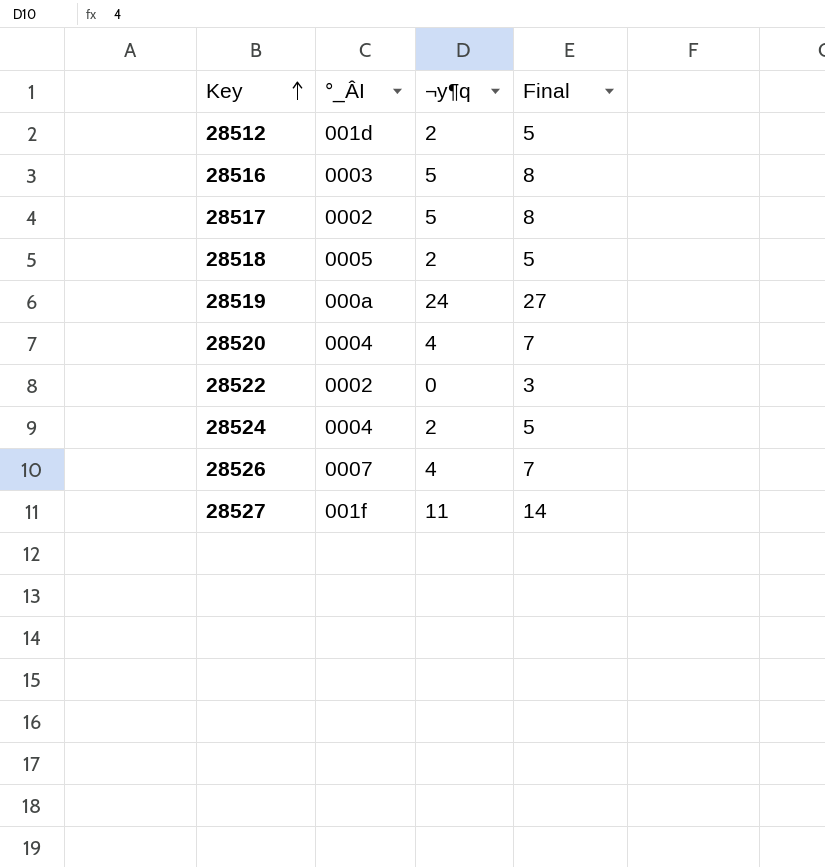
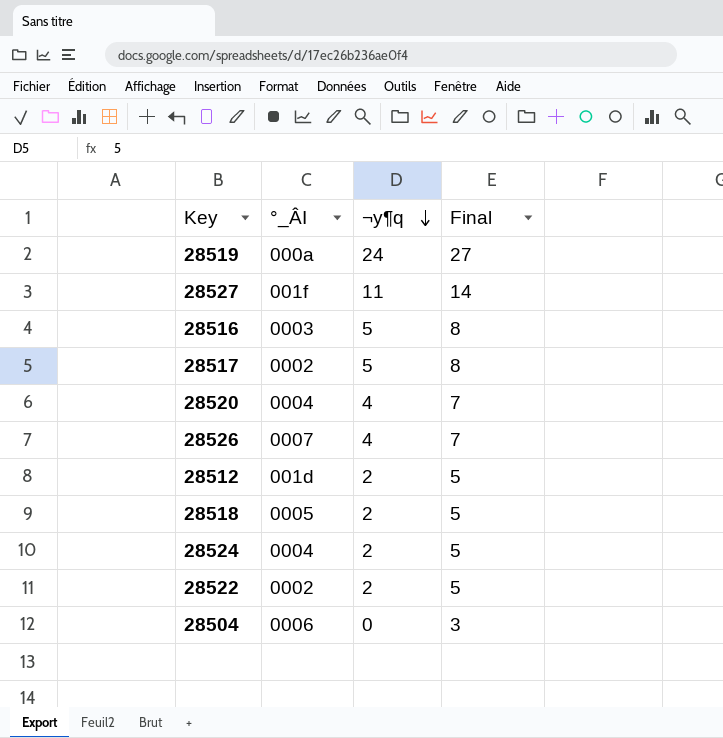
row order: Key ascending -> ¬y¶q descending
28522 | ¬y¶q: 0 -> 2
28522 | Final: 3 -> 5
row 28504: none -> 0006 | 0 | 3

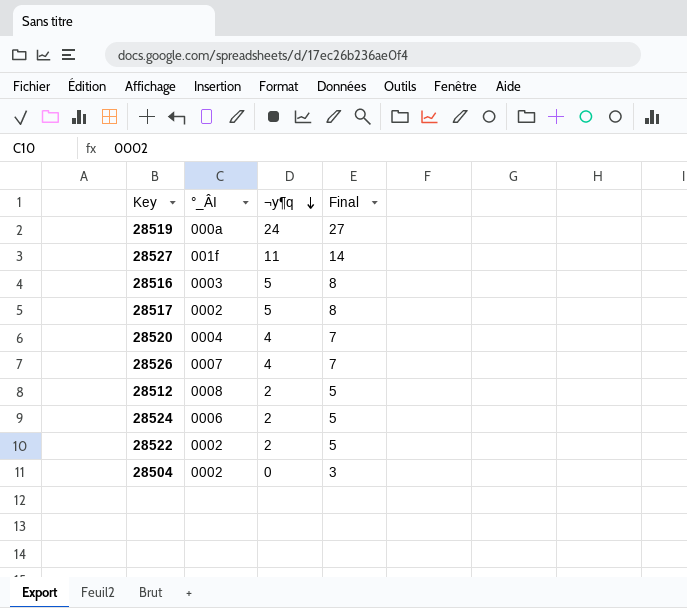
row 28518: 0005 | 2 | 5 -> none
28512 | °_ÂI: 001d -> 0008
28524 | °_ÂI: 0004 -> 0006
28504 | °_ÂI: 0006 -> 0002

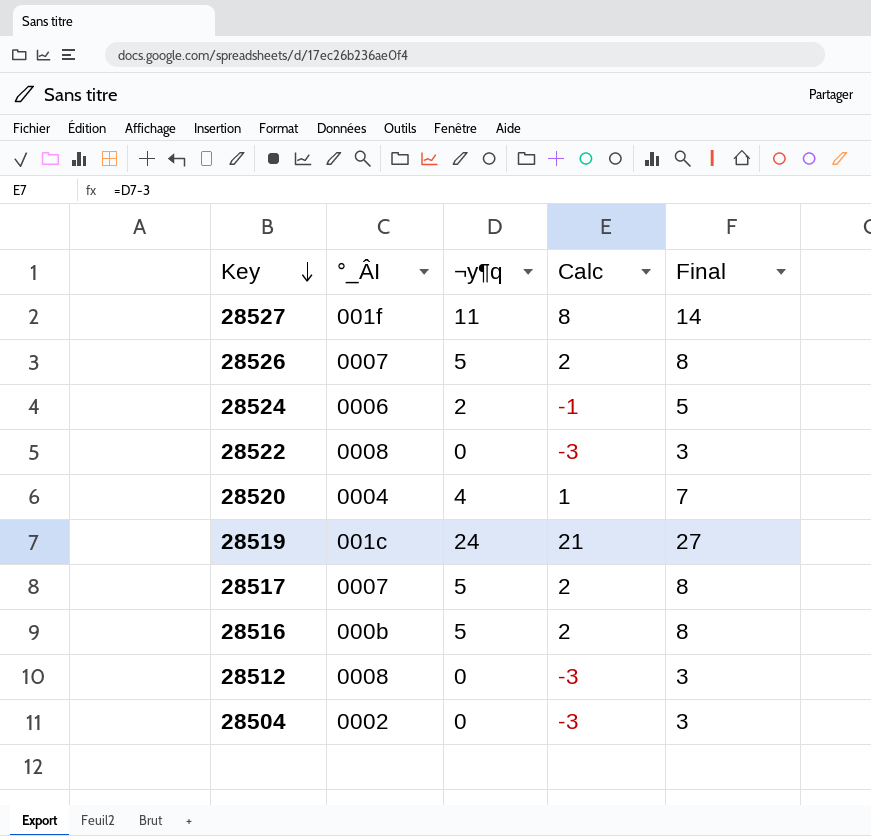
row order: ¬y¶q descending -> Key descending
column Calc | formula: none -> [¬y¶q] - 3
28526 | ¬y¶q: 4 -> 5
28526 | Final: 7 -> 8
28522 | °_ÂI: 0002 -> 0008
28522 | ¬y¶q: 2 -> 0
28522 | Final: 5 -> 3
28519 | °_ÂI: 000a -> 001c
28517 | °_ÂI: 0002 -> 0007
28516 | °_ÂI: 0003 -> 000b
28512 | ¬y¶q: 2 -> 0
28512 | Final: 5 -> 3

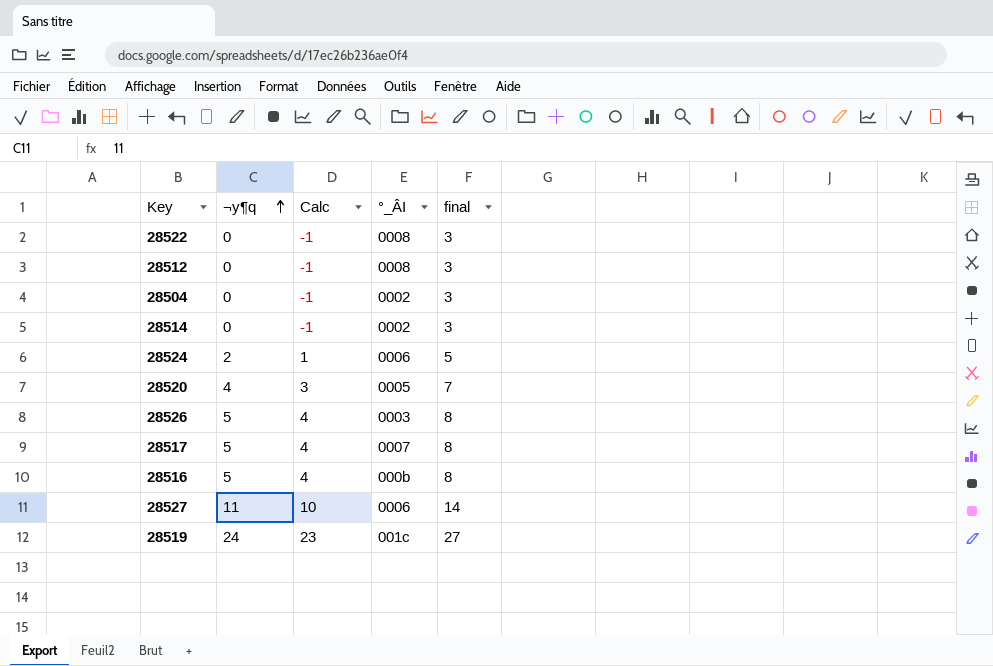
row order: Key descending -> ¬y¶q ascending
column Calc | formula: [¬y¶q] - 3 -> [¬y¶q] - 1
column °_ÂI | position: 2 -> 4
column name: Final -> final
row 28514: none -> 0 | -1 | 0002 | 3
28520 | °_ÂI: 0004 -> 0005
28526 | °_ÂI: 0007 -> 0003
28527 | °_ÂI: 001f -> 0006

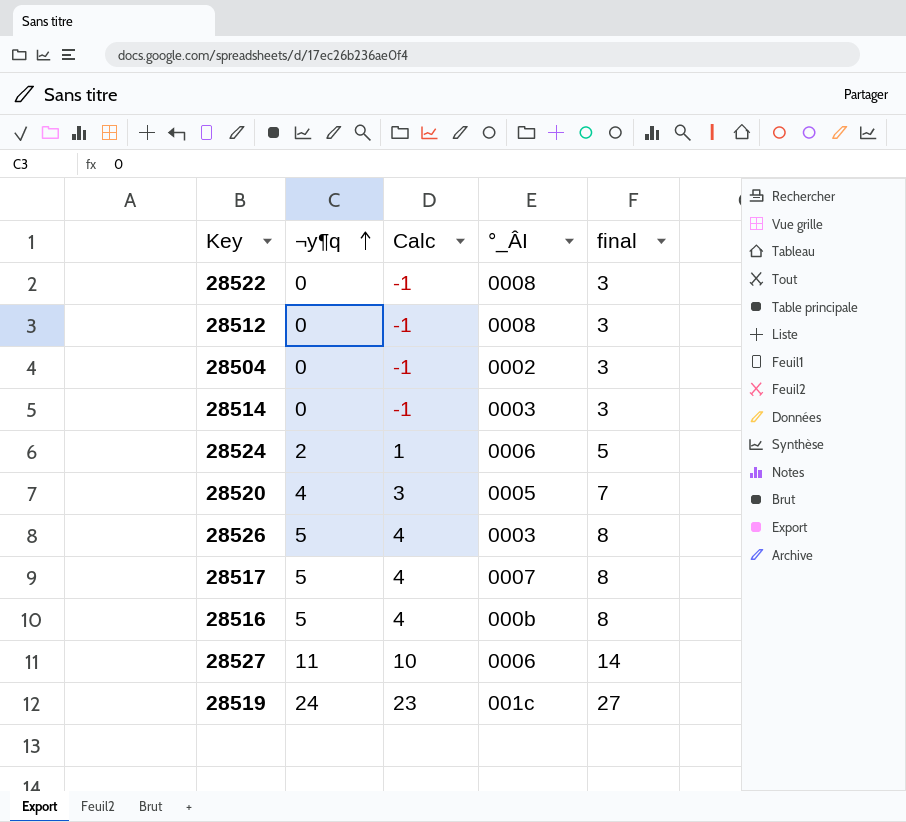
28514 | °_ÂI: 0002 -> 0003

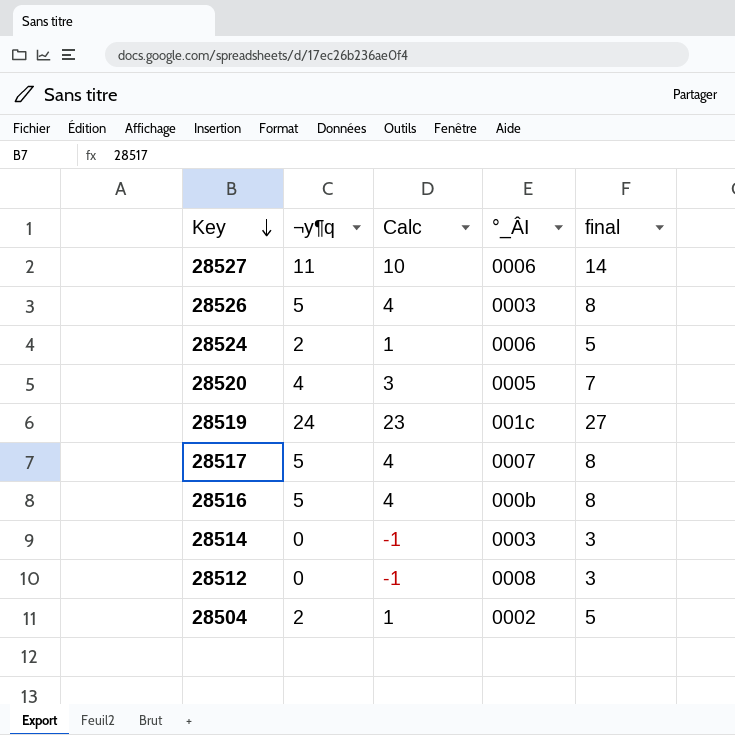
row order: ¬y¶q ascending -> Key descending
row 28522: 0 | -1 | 0008 | 3 -> none
28504 | ¬y¶q: 0 -> 2
28504 | Calc: -1 -> 1
28504 | final: 3 -> 5

